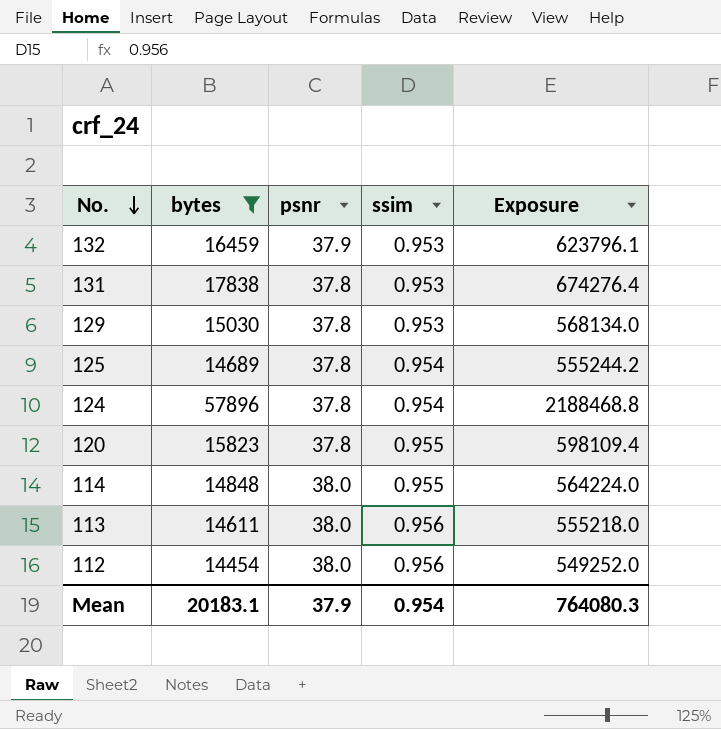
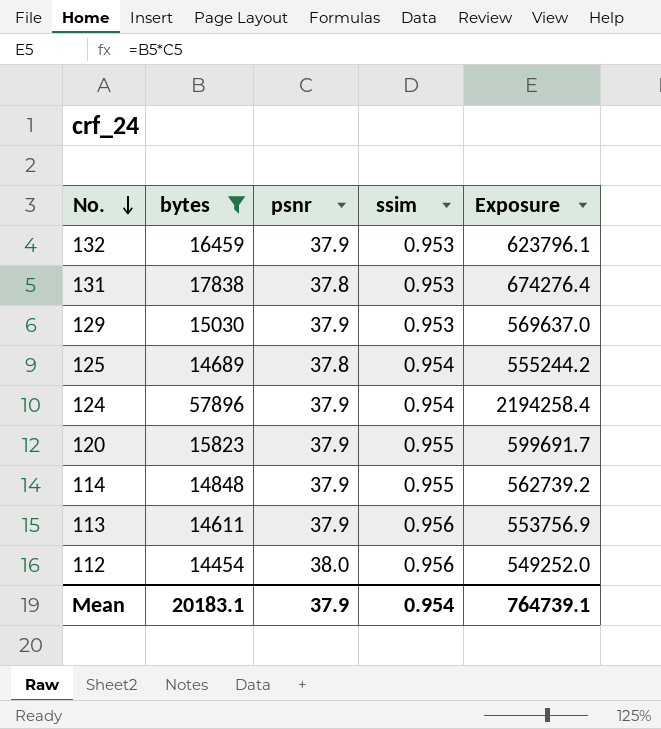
129 | psnr: 37.8 -> 37.9
129 | Exposure: 568134.0 -> 569637.0
124 | psnr: 37.8 -> 37.9
124 | Exposure: 2188468.8 -> 2194258.4
120 | psnr: 37.8 -> 37.9
120 | Exposure: 598109.4 -> 599691.7
114 | psnr: 38.0 -> 37.9
114 | Exposure: 564224.0 -> 562739.2
113 | psnr: 38.0 -> 37.9
113 | Exposure: 555218.0 -> 553756.9
Mean | Exposure: 764080.3 -> 764739.1

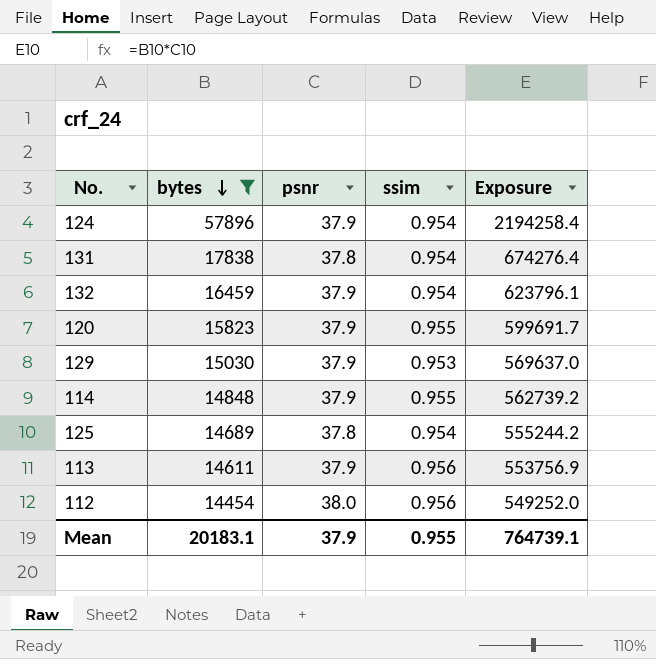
row order: No. descending -> bytes descending
131 | ssim: 0.953 -> 0.954
132 | ssim: 0.953 -> 0.954
Mean | ssim: 0.954 -> 0.955

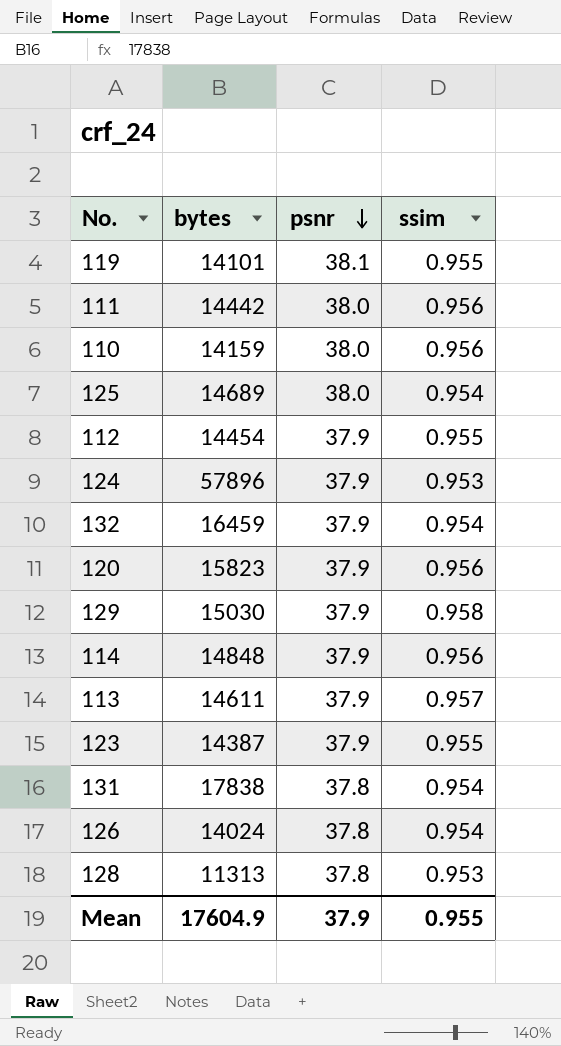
filter: bytes >= 14454 -> none
row order: bytes descending -> psnr descending
column Exposure | formula: [bytes] * [psnr] -> none
125 | psnr: 37.8 -> 38.0
112 | psnr: 38.0 -> 37.9
112 | ssim: 0.956 -> 0.955
124 | ssim: 0.954 -> 0.953
120 | ssim: 0.955 -> 0.956
129 | ssim: 0.953 -> 0.958
114 | ssim: 0.955 -> 0.956
113 | ssim: 0.956 -> 0.957
Mean | bytes: 20183.1 -> 17604.9

